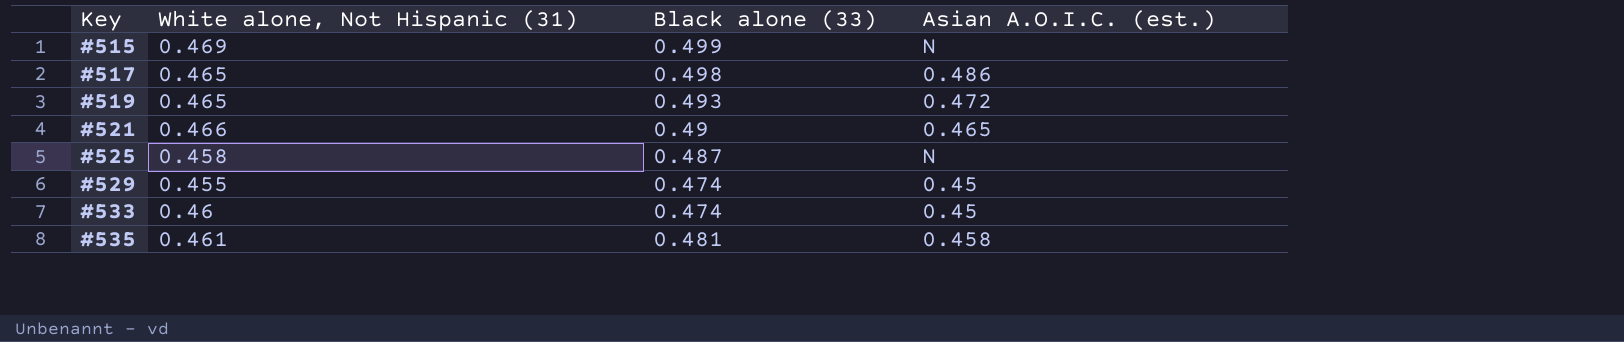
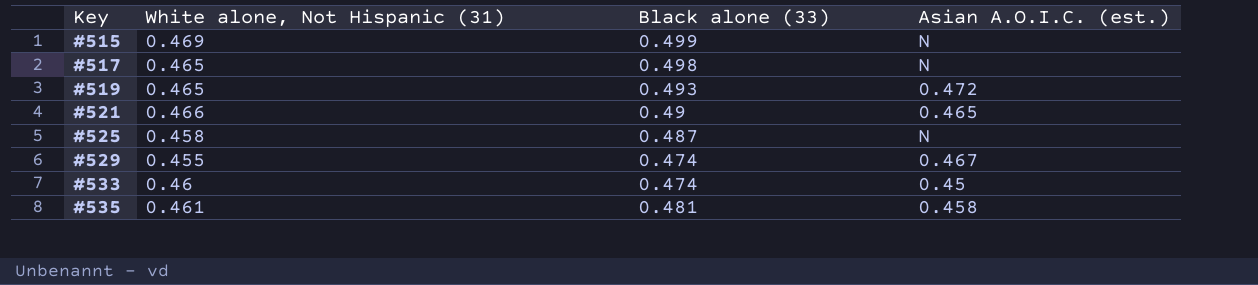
#517 | Asian A.O.I.C. (est.): 0.486 -> N
#529 | Asian A.O.I.C. (est.): 0.45 -> 0.467

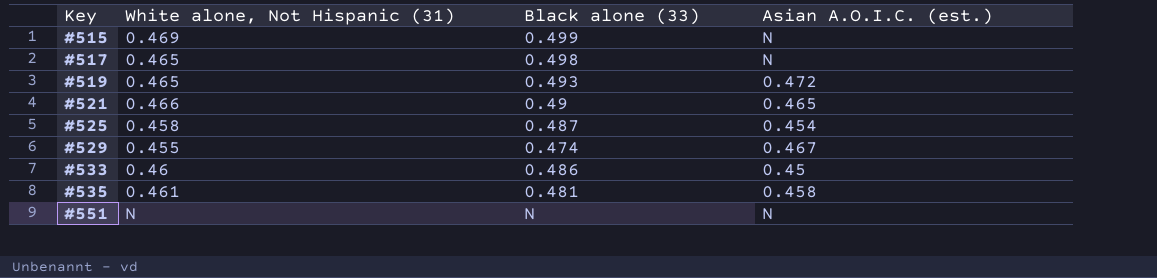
#525 | Asian A.O.I.C. (est.): N -> 0.454
#533 | Black alone (33): 0.474 -> 0.486
row #551: none -> N | N | N

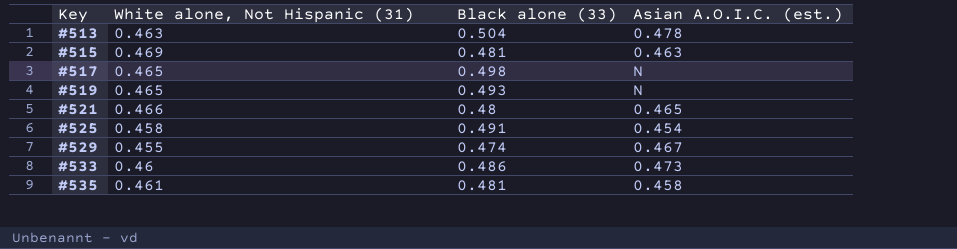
row #551: N | N | N -> none
row #513: none -> 0.463 | 0.504 | 0.478
#515 | Black alone (33): 0.499 -> 0.481
#515 | Asian A.O.I.C. (est.): N -> 0.463
#519 | Asian A.O.I.C. (est.): 0.472 -> N
#521 | Black alone (33): 0.49 -> 0.48
#525 | Black alone (33): 0.487 -> 0.491
#533 | Asian A.O.I.C. (est.): 0.45 -> 0.473

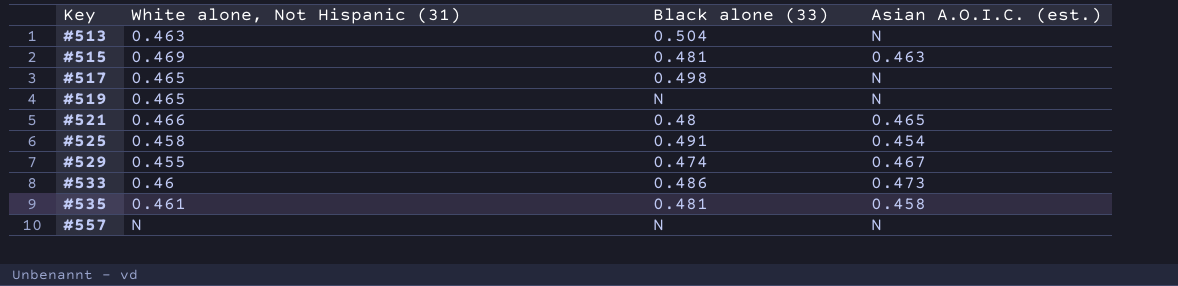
#513 | Asian A.O.I.C. (est.): 0.478 -> N
#519 | Black alone (33): 0.493 -> N
row #557: none -> N | N | N

